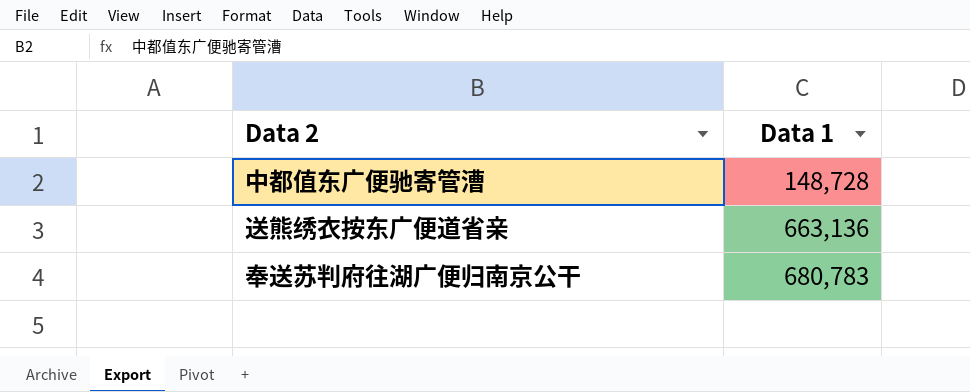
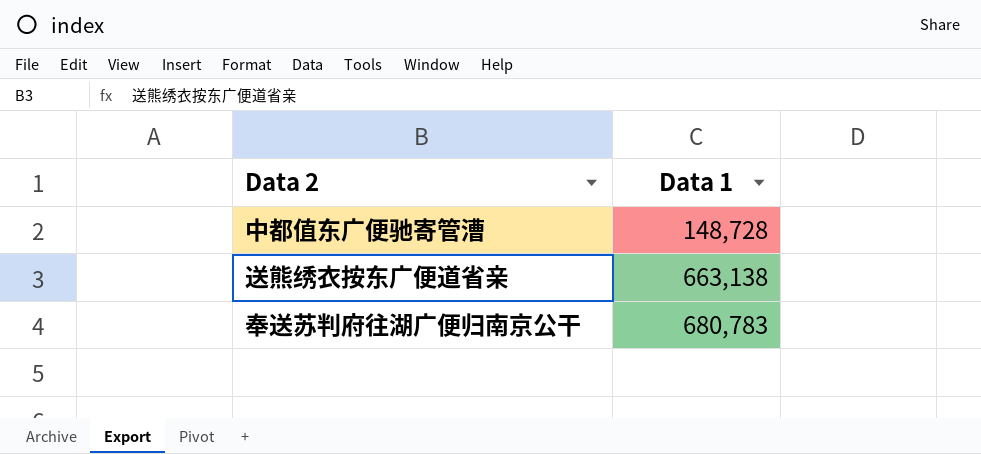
送熊绣衣按东广便道省亲 | Data 1: 663,136 -> 663,138

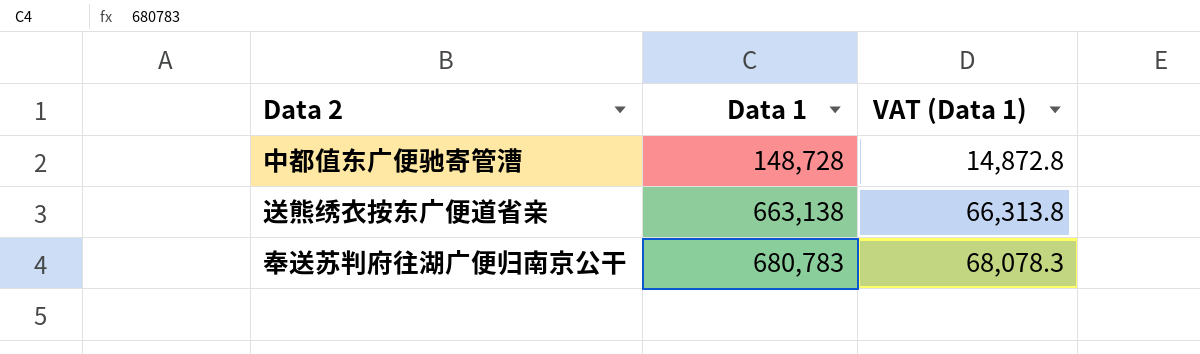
column VAT (Data 1) | formula: none -> [Data 1] * 0.1

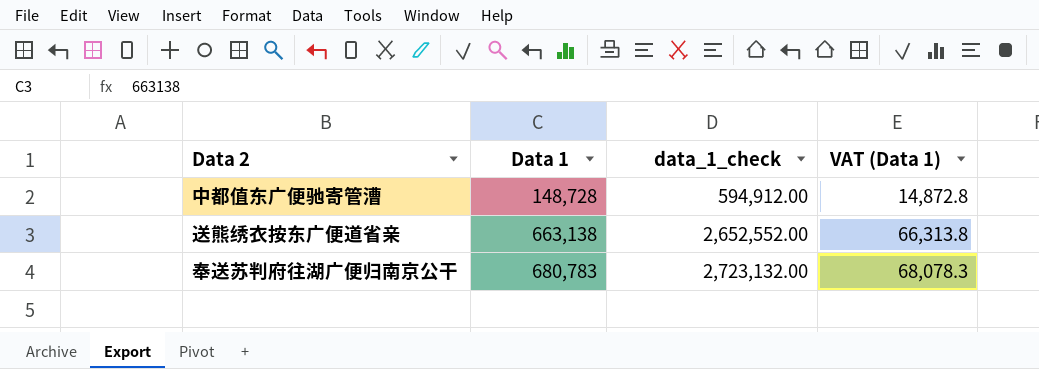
column data_1_check | formula: none -> [Data 1] * 4

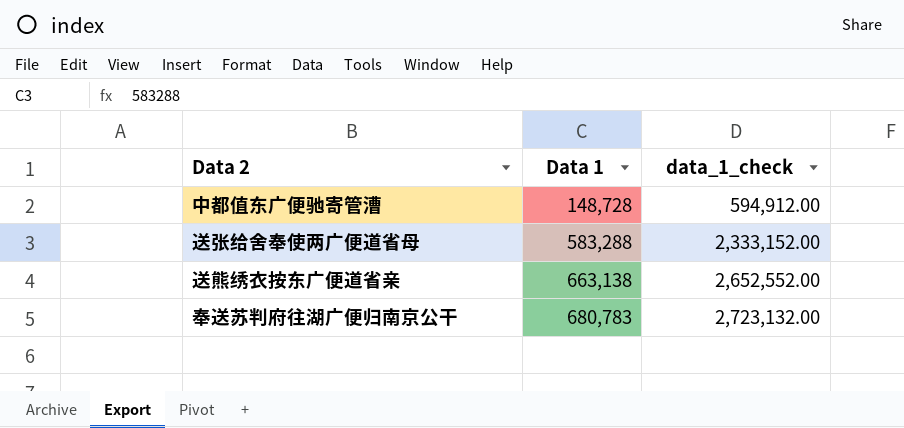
column VAT (Data 1) | formula: [Data 1] * 0.1 -> none
row 送张给舍奉使两广便道省母: none -> 583,288 | 2,333,152.00

